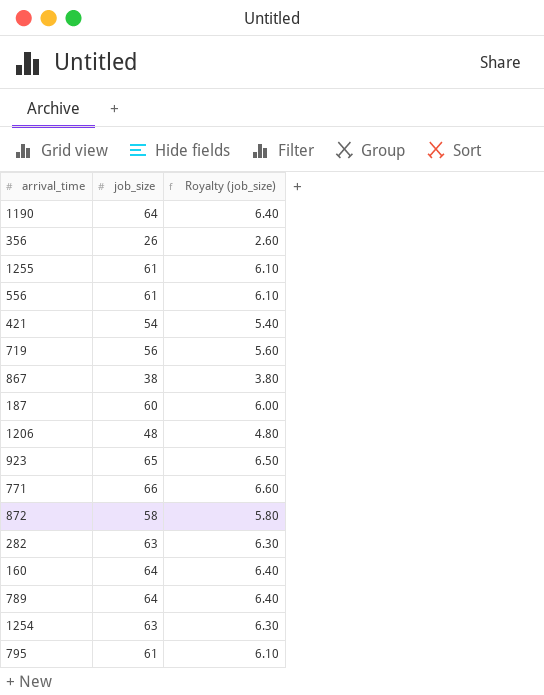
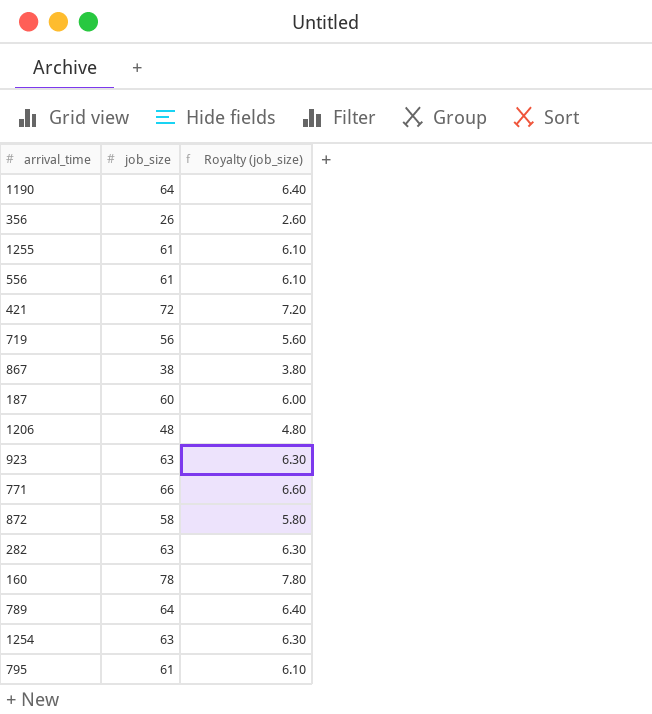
421 | job_size: 54 -> 72
421 | Royalty (job_size): 5.40 -> 7.20
923 | job_size: 65 -> 63
923 | Royalty (job_size): 6.50 -> 6.30
160 | job_size: 64 -> 78
160 | Royalty (job_size): 6.40 -> 7.80

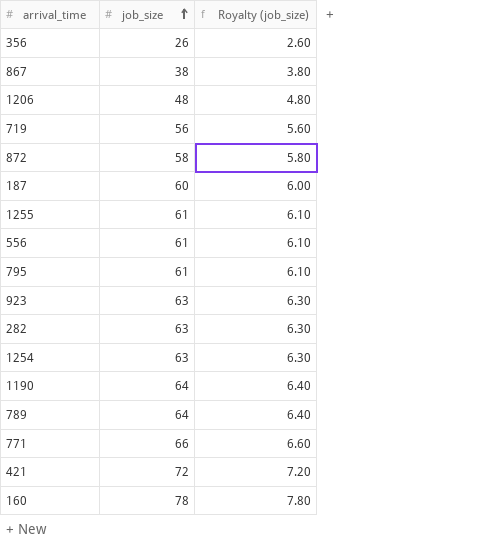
row order: none -> job_size ascending

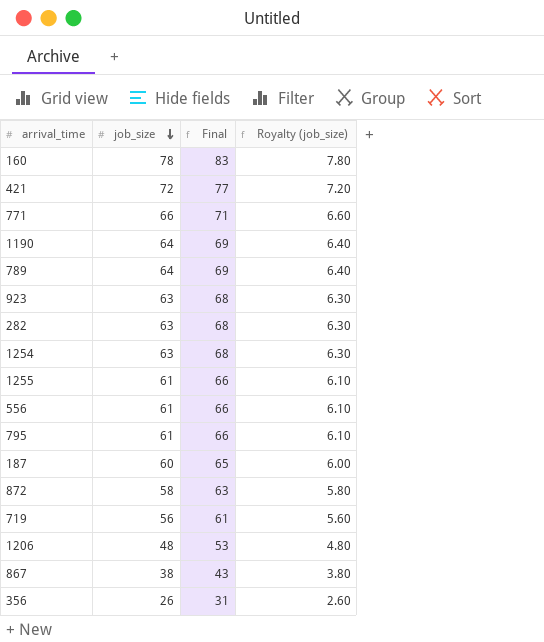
row order: job_size ascending -> job_size descending
column Final | formula: none -> [job_size] + 5

